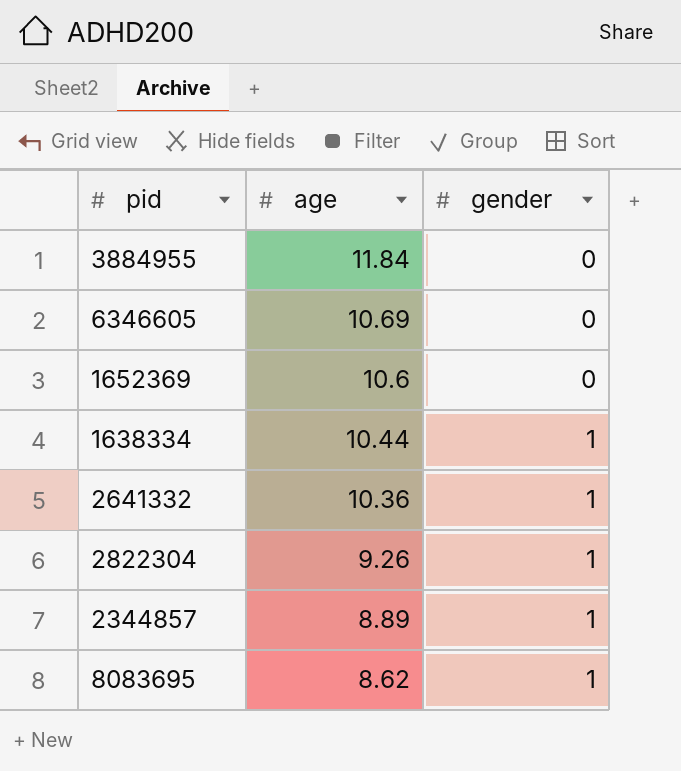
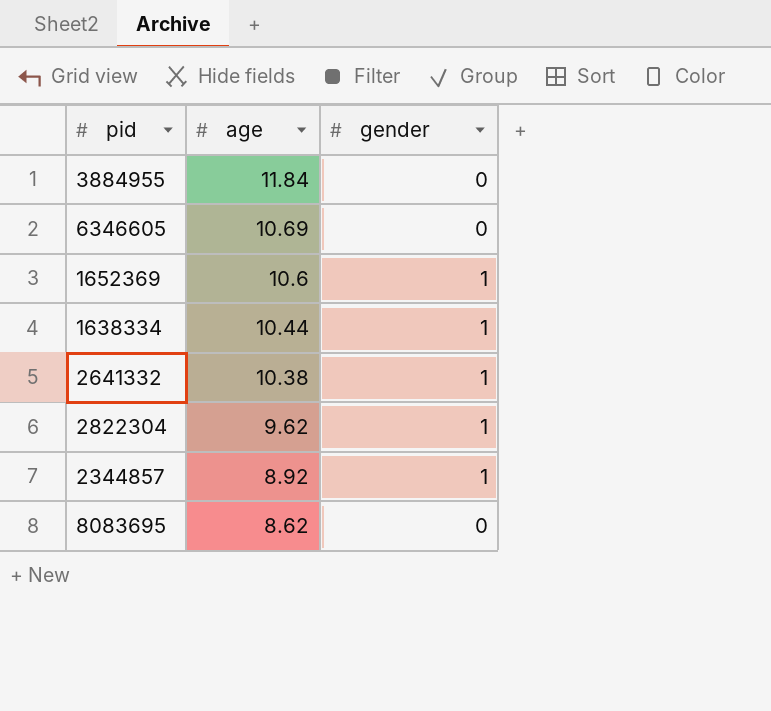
1652369 | gender: 0 -> 1
2641332 | age: 10.36 -> 10.38
2822304 | age: 9.26 -> 9.62
2344857 | age: 8.89 -> 8.92
8083695 | gender: 1 -> 0

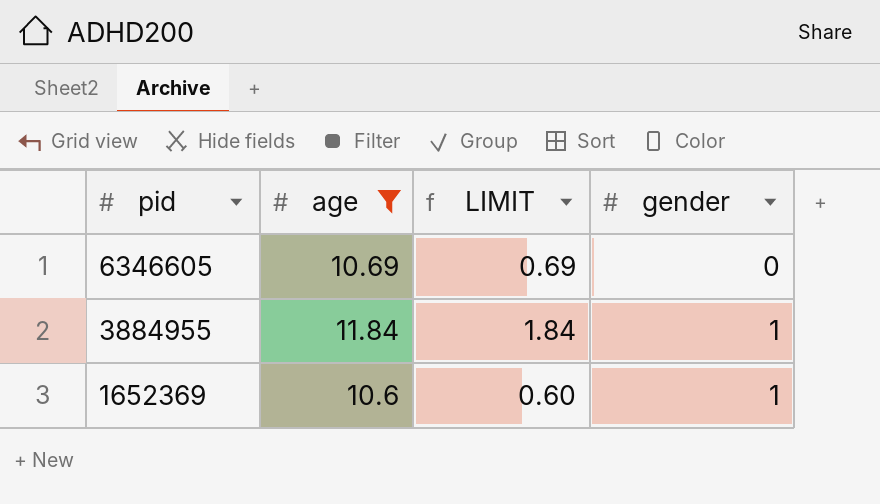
filter: none -> age >= 10.6
row order: age descending -> pid descending
column LIMIT | formula: none -> [age] - 10
3884955 | gender: 0 -> 1

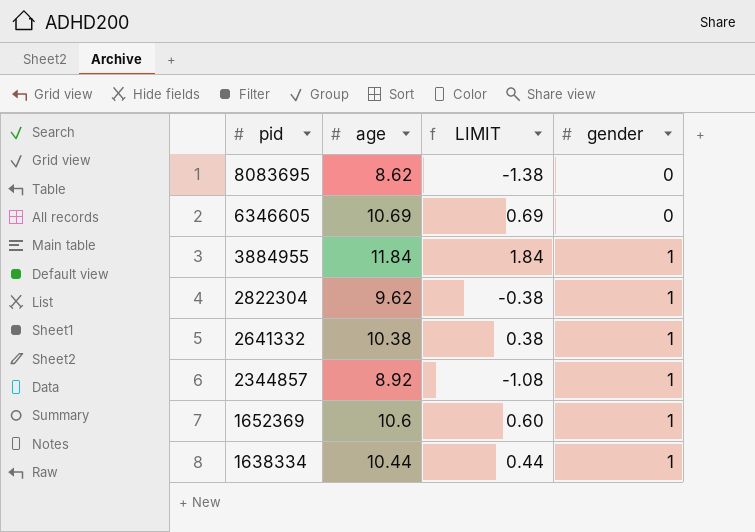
filter: age >= 10.6 -> none

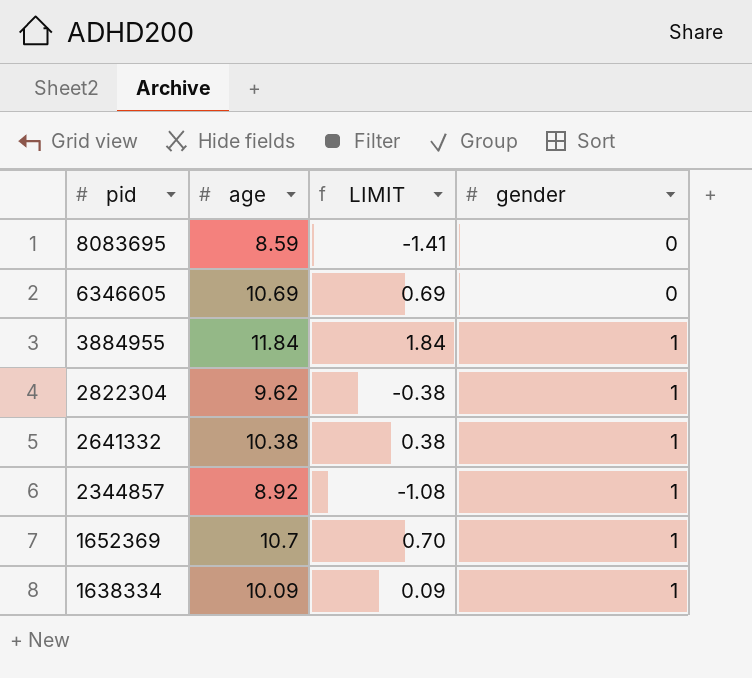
8083695 | age: 8.62 -> 8.59
8083695 | LIMIT: -1.38 -> -1.41
1652369 | age: 10.6 -> 10.7
1652369 | LIMIT: 0.60 -> 0.70
1638334 | age: 10.44 -> 10.09
1638334 | LIMIT: 0.44 -> 0.09

